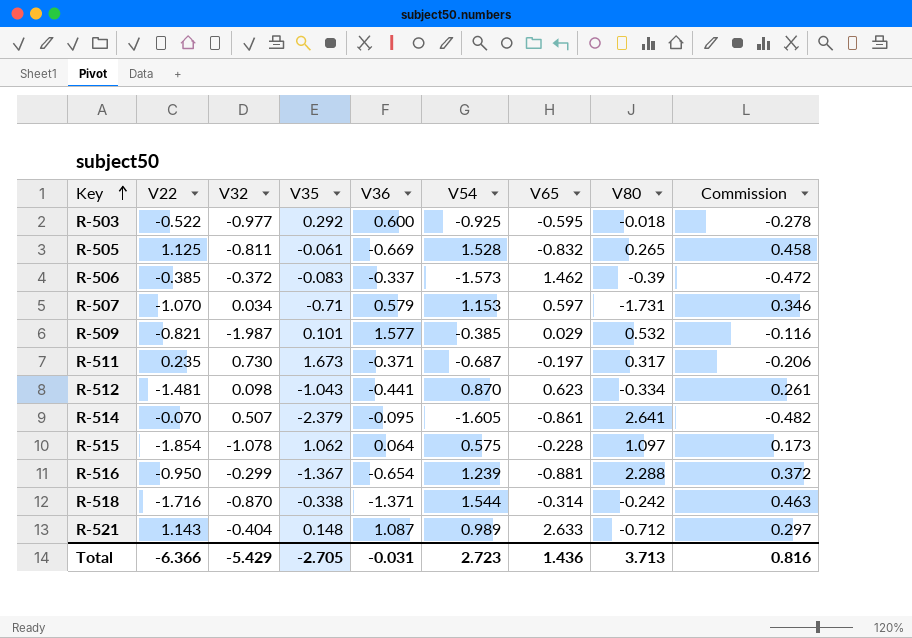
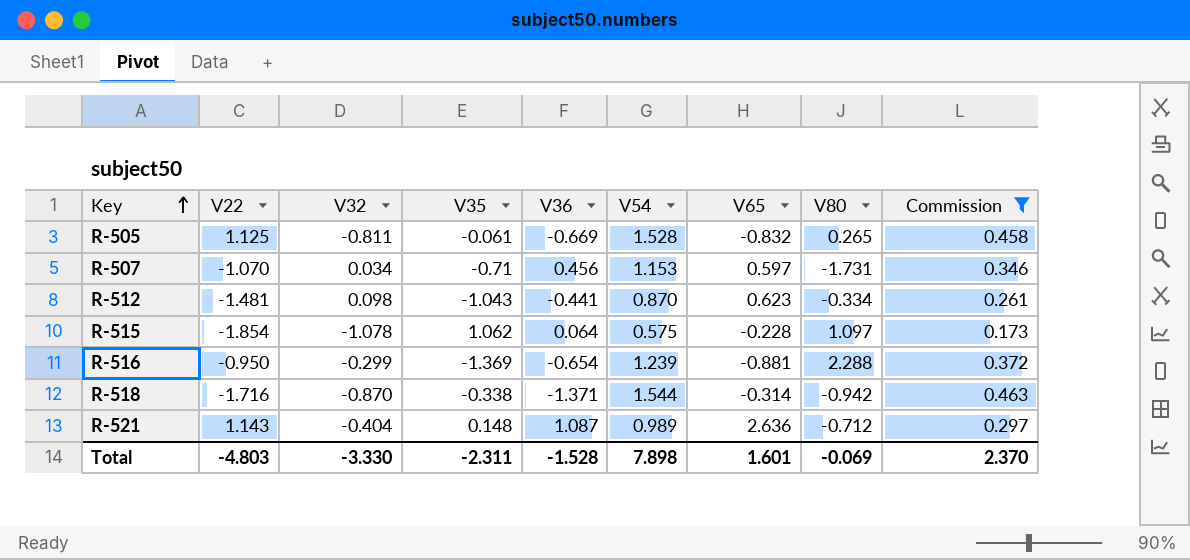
filter: none -> Commission >= 0.173
R-507 | V36: 0.579 -> 0.456
R-516 | V35: -1.367 -> -1.369
R-518 | V80: -0.242 -> -0.942
R-521 | V65: 2.633 -> 2.636
Total | V22: -6.366 -> -4.803
Total | V32: -5.429 -> -3.330
Total | V35: -2.705 -> -2.311
Total | V36: -0.031 -> -1.528
Total | V54: 2.723 -> 7.898
Total | V65: 1.436 -> 1.601
Total | V80: 3.713 -> -0.069
Total | Commission: 0.816 -> 2.370

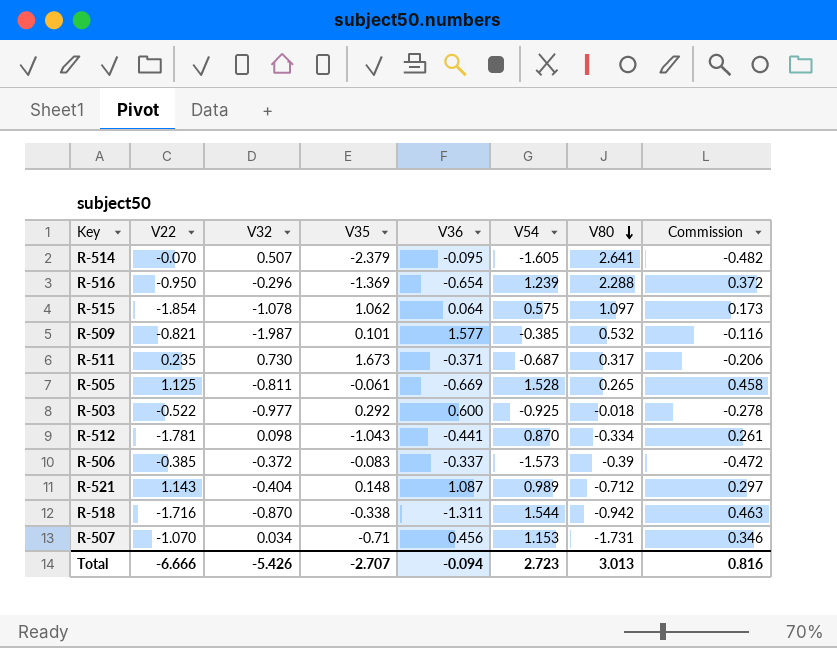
filter: Commission >= 0.173 -> none
row order: Key ascending -> V80 descending
column V65 | position: 7 -> none
R-516 | V32: -0.299 -> -0.296
R-512 | V22: -1.481 -> -1.781
R-518 | V36: -1.371 -> -1.311
Total | V22: -4.803 -> -6.666
Total | V32: -3.330 -> -5.426
Total | V35: -2.311 -> -2.707
Total | V36: -1.528 -> -0.094
Total | V54: 7.898 -> 2.723
Total | V80: -0.069 -> 3.013
Total | Commission: 2.370 -> 0.816

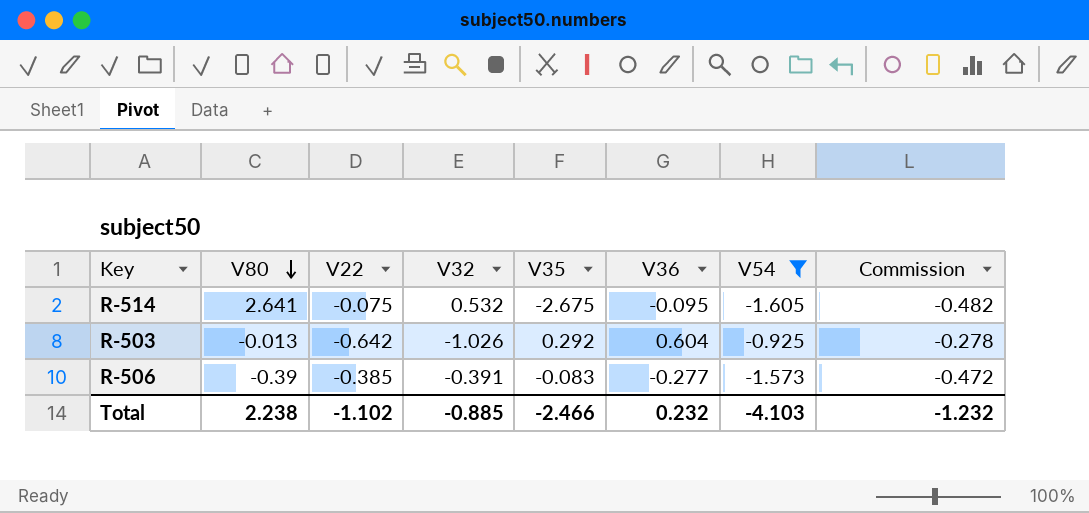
filter: none -> V54 <= -0.925
column V80 | position: 7 -> 2
R-514 | V22: -0.070 -> -0.075
R-514 | V32: 0.507 -> 0.532
R-514 | V35: -2.379 -> -2.675
R-503 | V80: -0.018 -> -0.013
R-503 | V22: -0.522 -> -0.642
R-503 | V32: -0.977 -> -1.026
R-503 | V36: 0.600 -> 0.604
R-506 | V32: -0.372 -> -0.391
R-506 | V36: -0.337 -> -0.277
Total | V80: 3.013 -> 2.238
Total | V22: -6.666 -> -1.102
Total | V32: -5.426 -> -0.885
Total | V35: -2.707 -> -2.466
Total | V36: -0.094 -> 0.232
Total | V54: 2.723 -> -4.103
Total | Commission: 0.816 -> -1.232

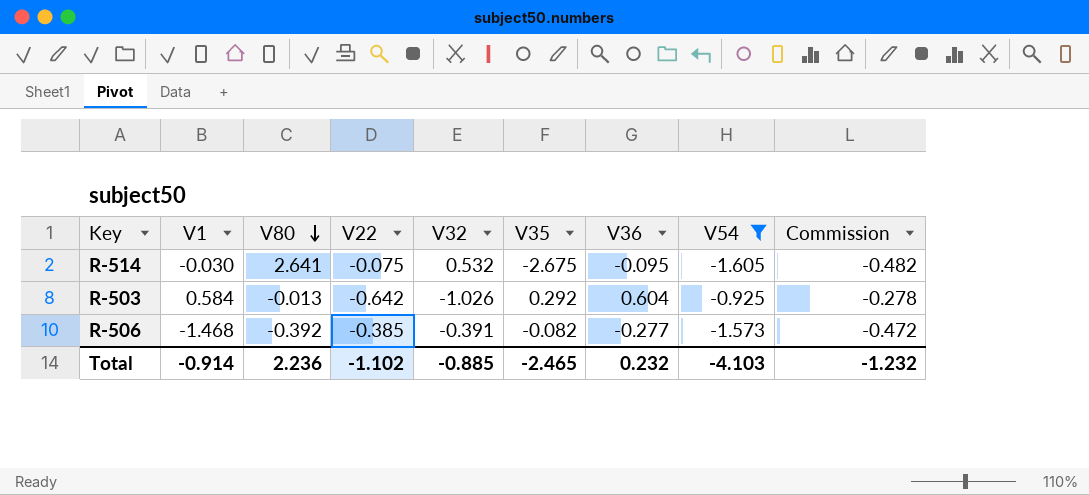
column V1 | position: none -> 2
R-506 | V80: -0.39 -> -0.392
R-506 | V35: -0.083 -> -0.082
Total | V80: 2.238 -> 2.236
Total | V35: -2.466 -> -2.465

